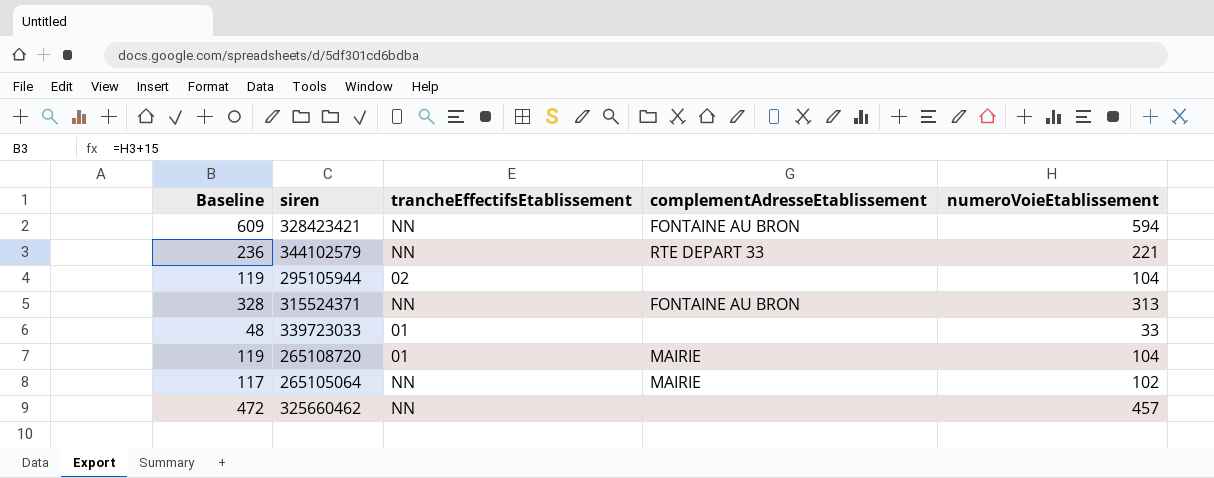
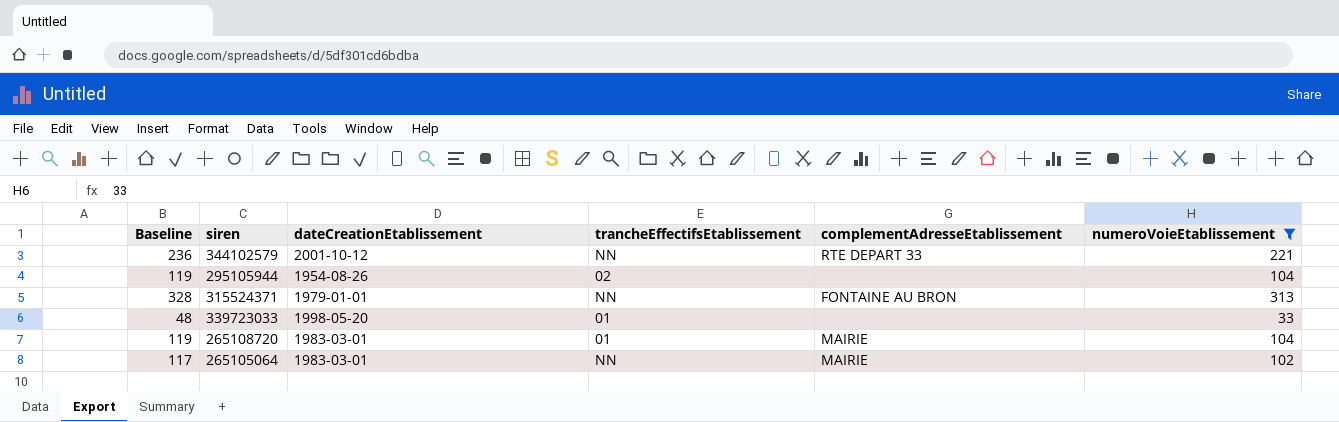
filter: none -> numeroVoieEtablissement <= 313
column dateCreationEtablissement | position: none -> 3

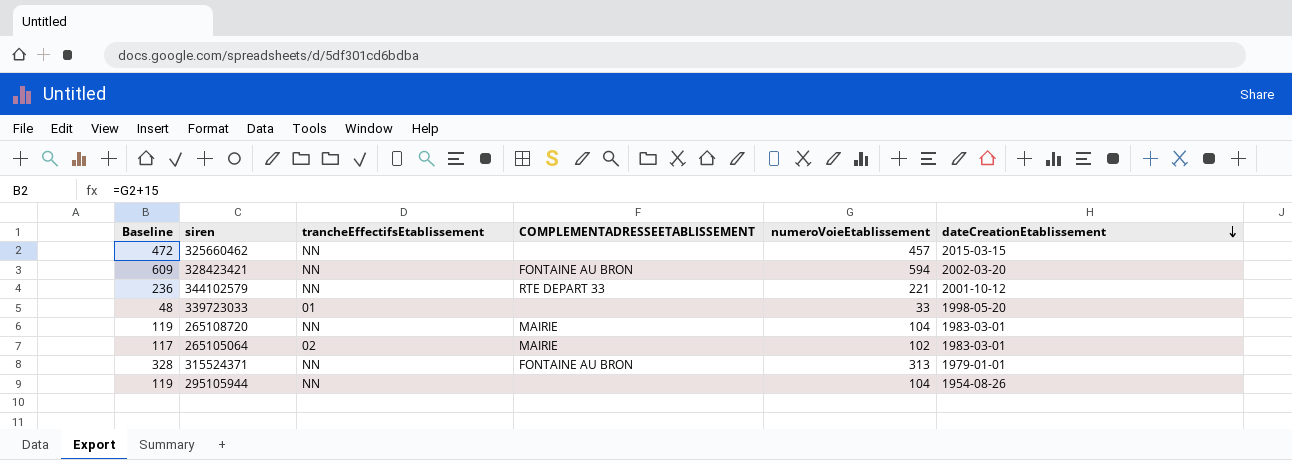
filter: numeroVoieEtablissement <= 313 -> none
row order: none -> dateCreationEtablissement descending
column name: complementAdresseEtablissement -> COMPLEMENTADRESSEETABLISSEMENT
column dateCreationEtablissement | position: 3 -> 6
265108720 | trancheEffectifsEtablissement: 01 -> NN
265105064 | trancheEffectifsEtablissement: NN -> 02
295105944 | trancheEffectifsEtablissement: 02 -> NN

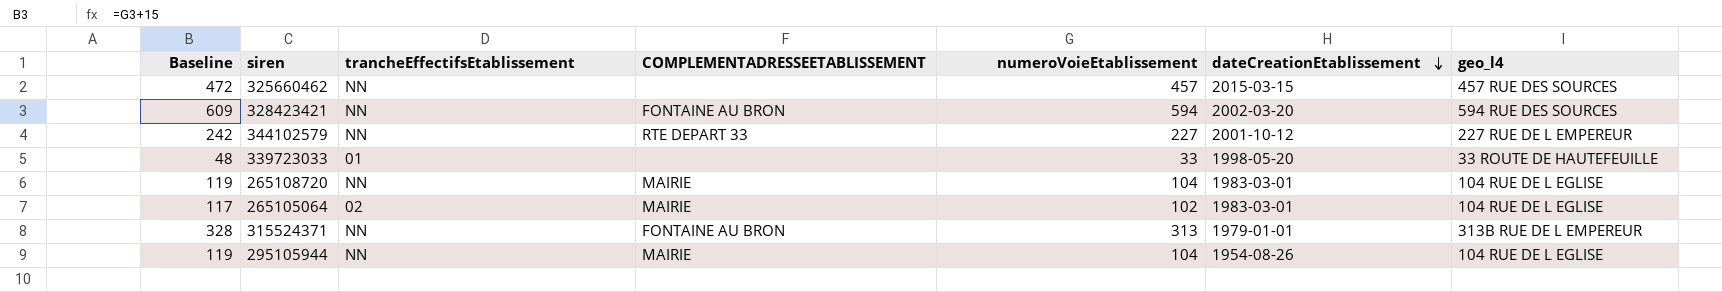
column geo_l4 | position: none -> 7
344102579 | Baseline: 236 -> 242
344102579 | numeroVoieEtablissement: 221 -> 227
295105944 | COMPLEMENTADRESSEETABLISSEMENT: none -> MAIRIE

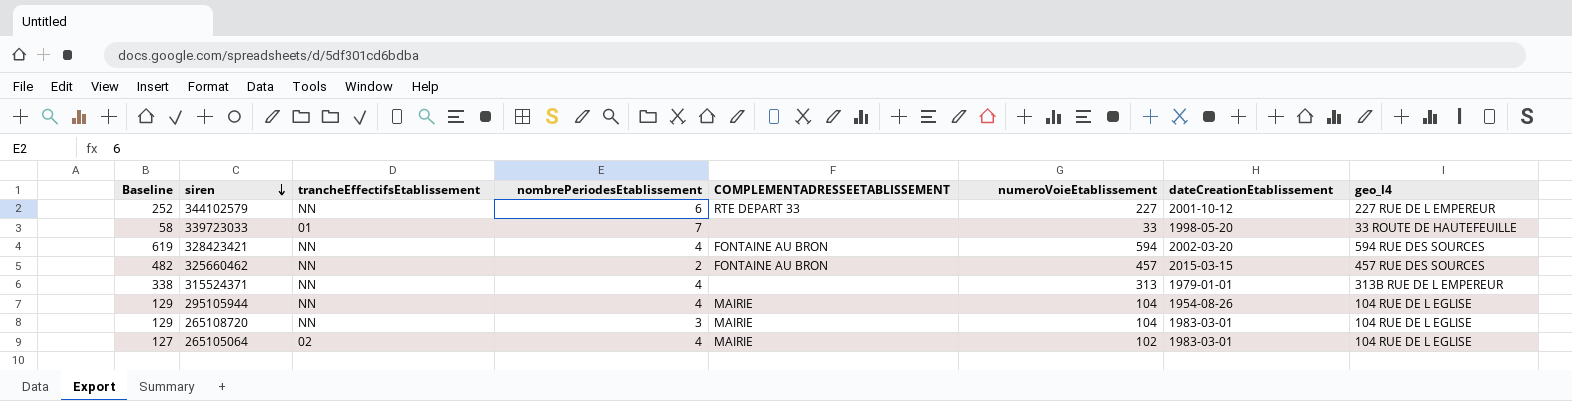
row order: dateCreationEtablissement descending -> siren descending
column Baseline | formula: [numeroVoieEtablissement] + 15 -> [numeroVoieEtablissement] + 25
column nombrePeriodesEtablissement | position: none -> 4
325660462 | COMPLEMENTADRESSEETABLISSEMENT: none -> FONTAINE AU BRON
315524371 | COMPLEMENTADRESSEETABLISSEMENT: FONTAINE AU BRON -> none

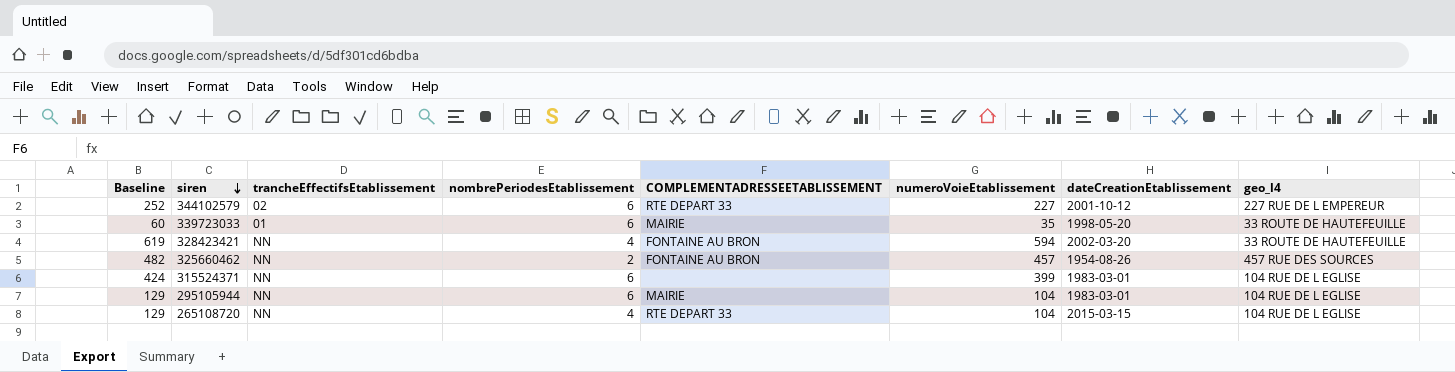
row 265105064: 127 | 02 | 4 | MAIRIE | 102 | 1983-03-01 | 104 RUE DE L EGLISE -> none
344102579 | trancheEffectifsEtablissement: NN -> 02
339723033 | Baseline: 58 -> 60
339723033 | nombrePeriodesEtablissement: 7 -> 6
339723033 | COMPLEMENTADRESSEETABLISSEMENT: none -> MAIRIE
339723033 | numeroVoieEtablissement: 33 -> 35
328423421 | geo_l4: 594 RUE DES SOURCES -> 33 ROUTE DE HAUTEFEUILLE
325660462 | dateCreationEtablissement: 2015-03-15 -> 1954-08-26
315524371 | Baseline: 338 -> 424
315524371 | nombrePeriodesEtablissement: 4 -> 6
315524371 | numeroVoieEtablissement: 313 -> 399
315524371 | dateCreationEtablissement: 1979-01-01 -> 1983-03-01
315524371 | geo_l4: 313B RUE DE L EMPEREUR -> 104 RUE DE L EGLISE
295105944 | nombrePeriodesEtablissement: 4 -> 6
295105944 | dateCreationEtablissement: 1954-08-26 -> 1983-03-01
265108720 | nombrePeriodesEtablissement: 3 -> 4
265108720 | COMPLEMENTADRESSEETABLISSEMENT: MAIRIE -> RTE DEPART 33
265108720 | dateCreationEtablissement: 1983-03-01 -> 2015-03-15

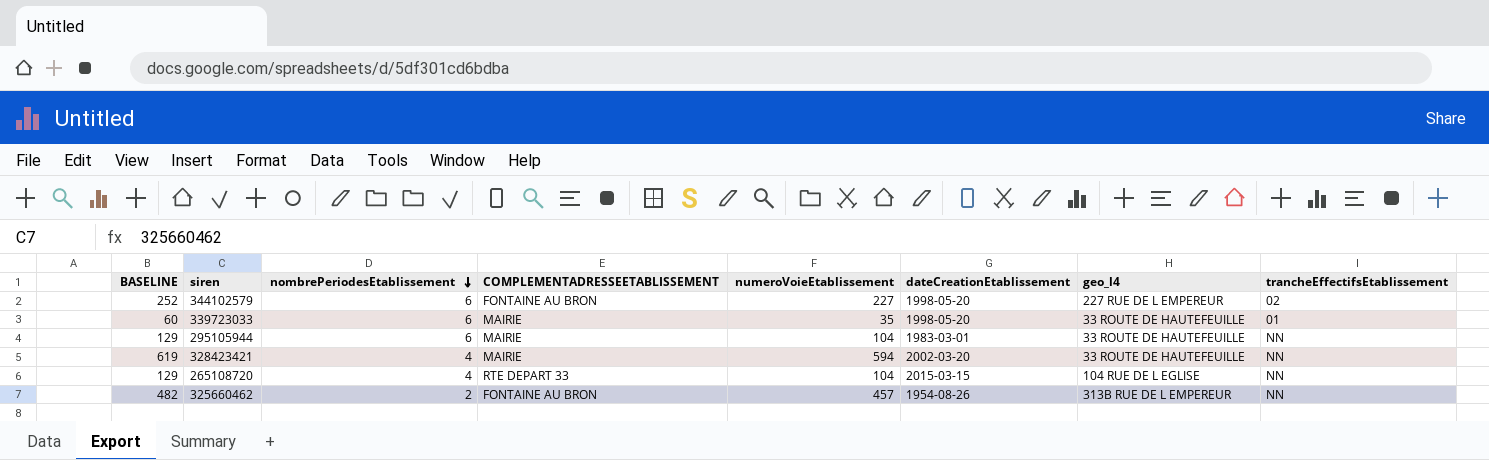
row order: siren descending -> nombrePeriodesEtablissement descending
column name: Baseline -> BASELINE
column trancheEffectifsEtablissement | position: 3 -> 8
row 315524371: 424 | NN | 6 | none | 399 | 1983-03-01 | 104 RUE DE L EGLISE -> none
344102579 | COMPLEMENTADRESSEETABLISSEMENT: RTE DEPART 33 -> FONTAINE AU BRON
344102579 | dateCreationEtablissement: 2001-10-12 -> 1998-05-20
295105944 | geo_l4: 104 RUE DE L EGLISE -> 33 ROUTE DE HAUTEFEUILLE
328423421 | COMPLEMENTADRESSEETABLISSEMENT: FONTAINE AU BRON -> MAIRIE
325660462 | geo_l4: 457 RUE DES SOURCES -> 313B RUE DE L EMPEREUR

